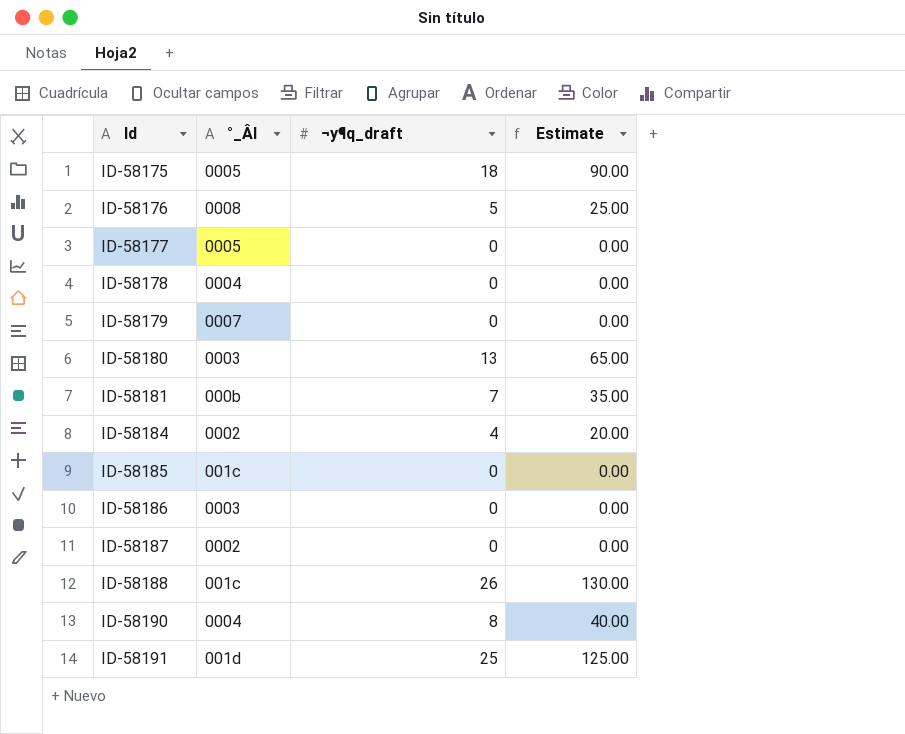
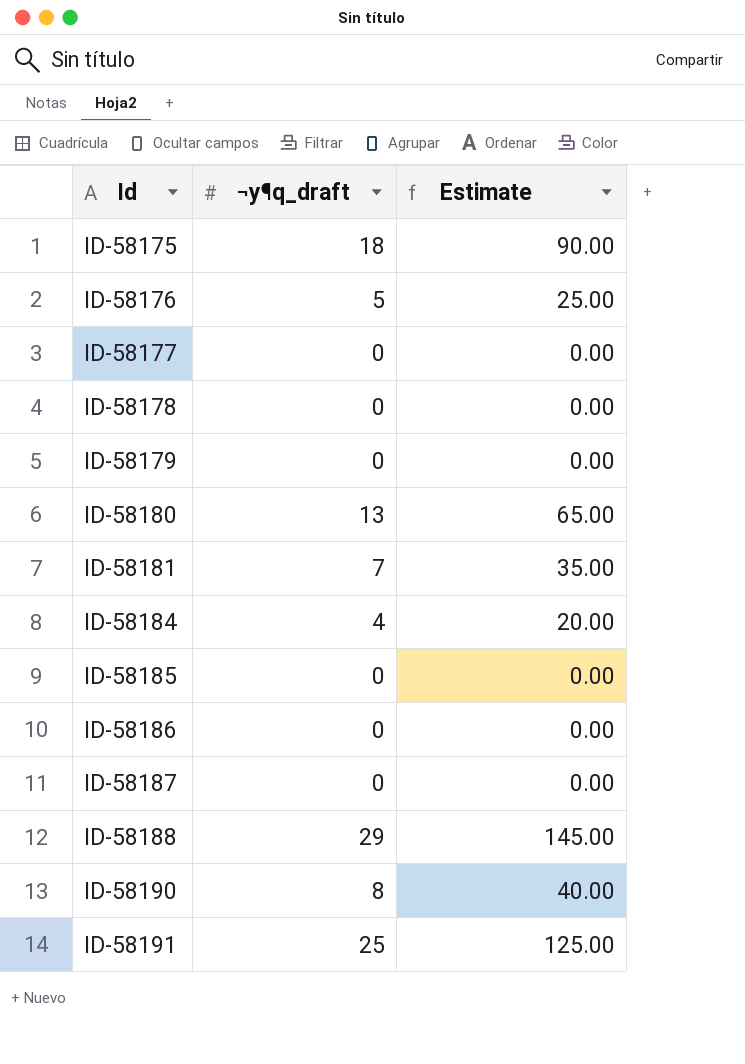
column °_ÂI | position: 2 -> none
ID-58188 | ¬y¶q_draft: 26 -> 29
ID-58188 | Estimate: 130.00 -> 145.00

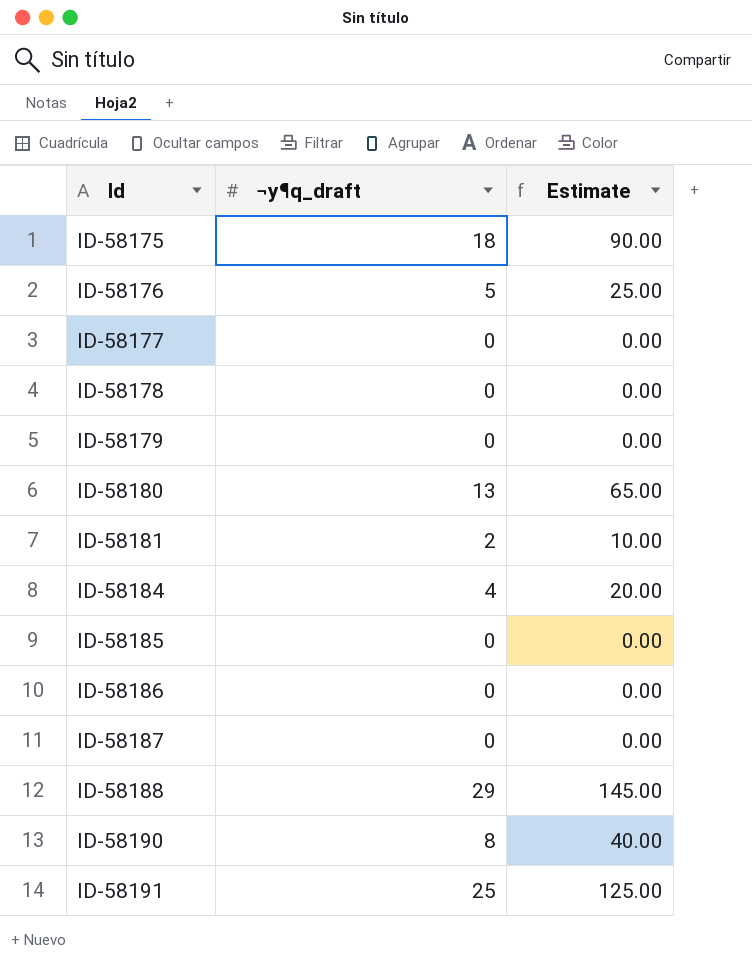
ID-58181 | ¬y¶q_draft: 7 -> 2
ID-58181 | Estimate: 35.00 -> 10.00

